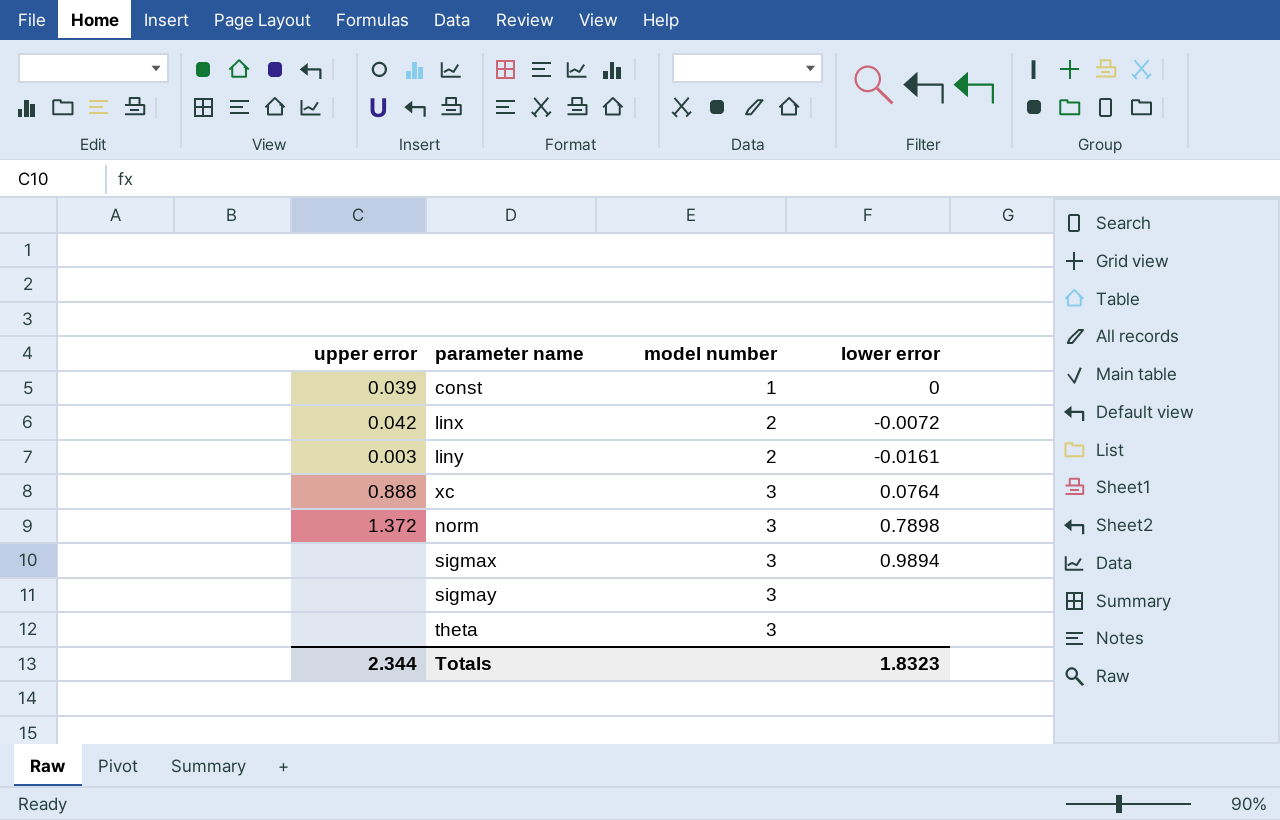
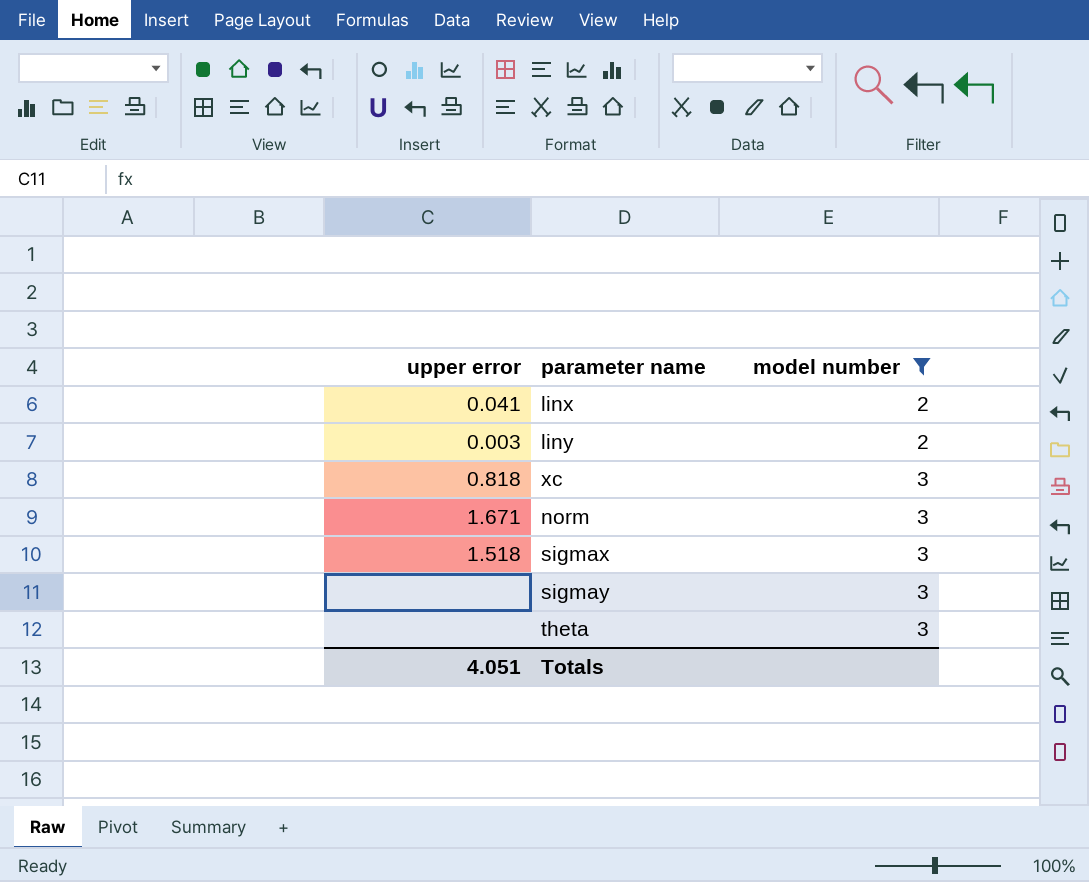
filter: none -> model number != 1
column lower error | position: 4 -> none
linx | upper error: 0.042 -> 0.041
xc | upper error: 0.888 -> 0.818
norm | upper error: 1.372 -> 1.671
sigmax | upper error: none -> 1.518
Totals | upper error: 2.344 -> 4.051

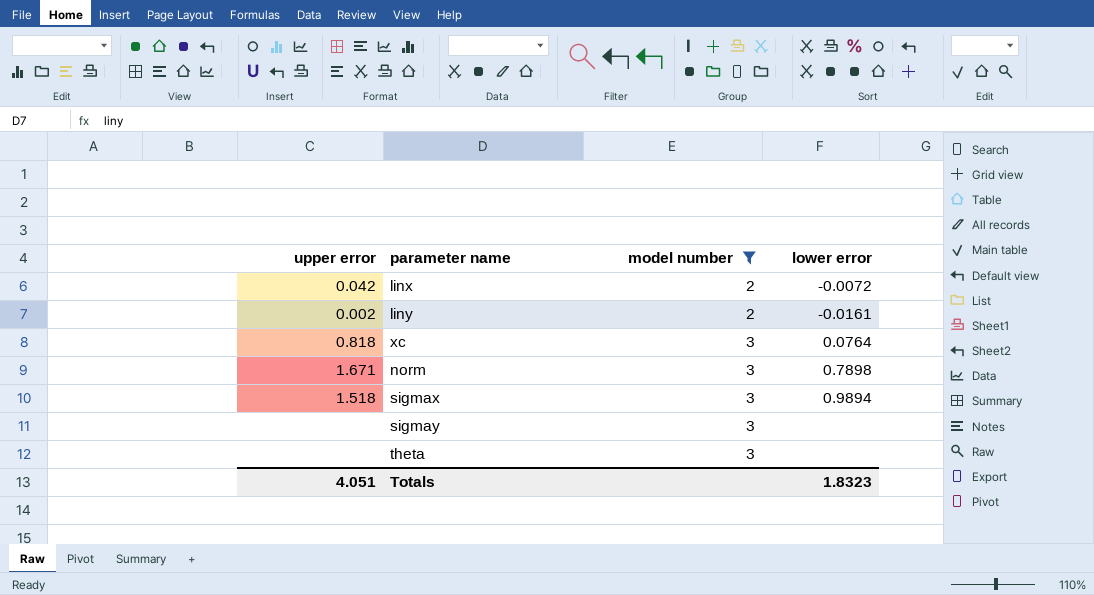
column lower error | position: none -> 4
linx | upper error: 0.041 -> 0.042
liny | upper error: 0.003 -> 0.002

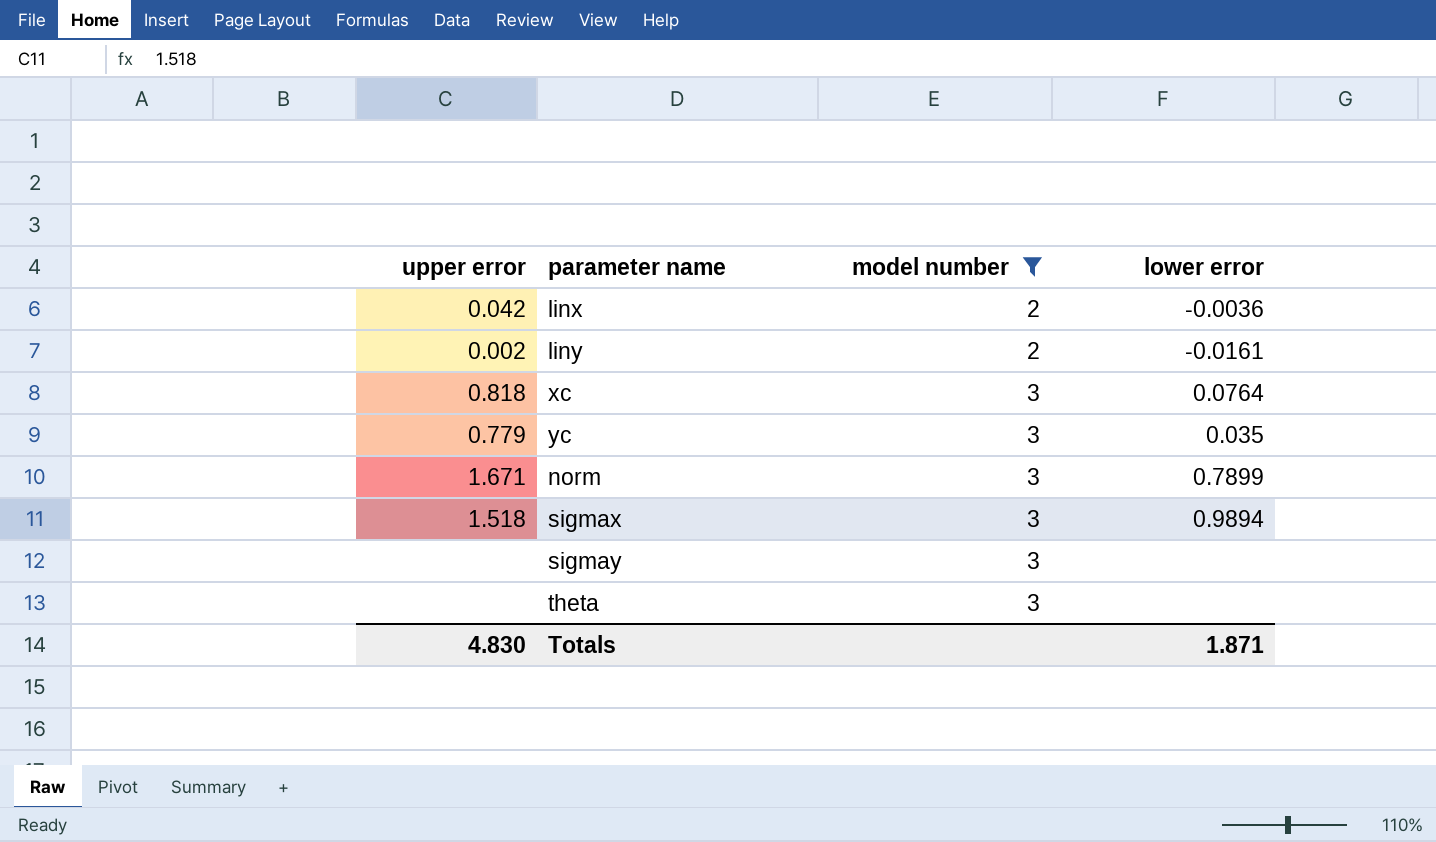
linx | lower error: -0.0072 -> -0.0036
row yc: none -> 0.779 | 3 | 0.035
norm | lower error: 0.7898 -> 0.7899
Totals | upper error: 4.051 -> 4.830
Totals | lower error: 1.8323 -> 1.871

